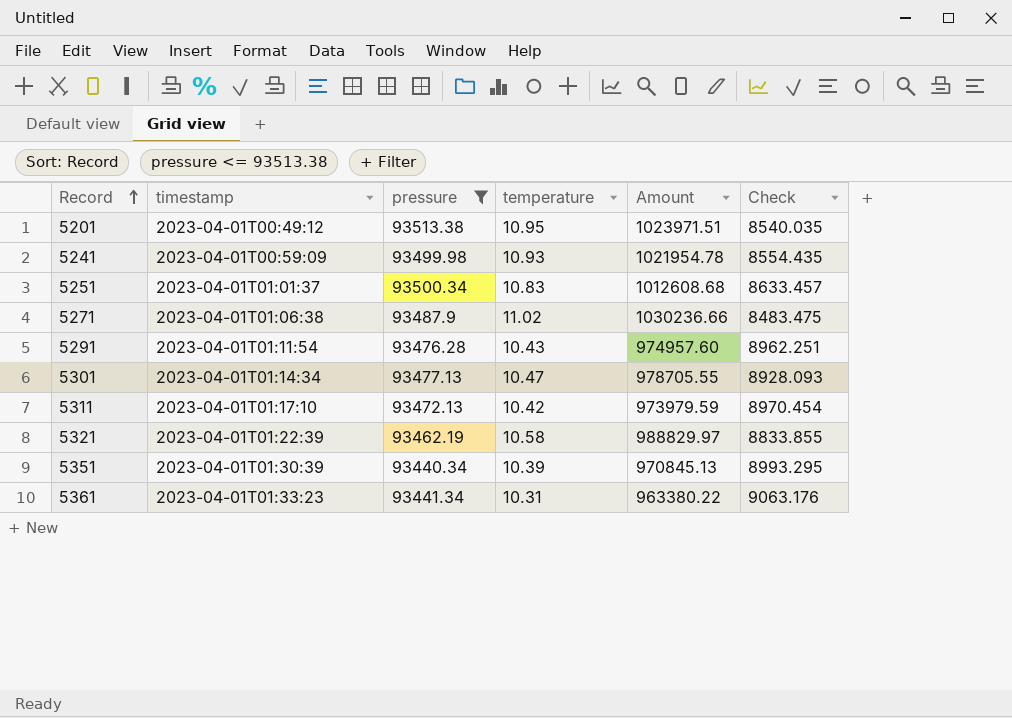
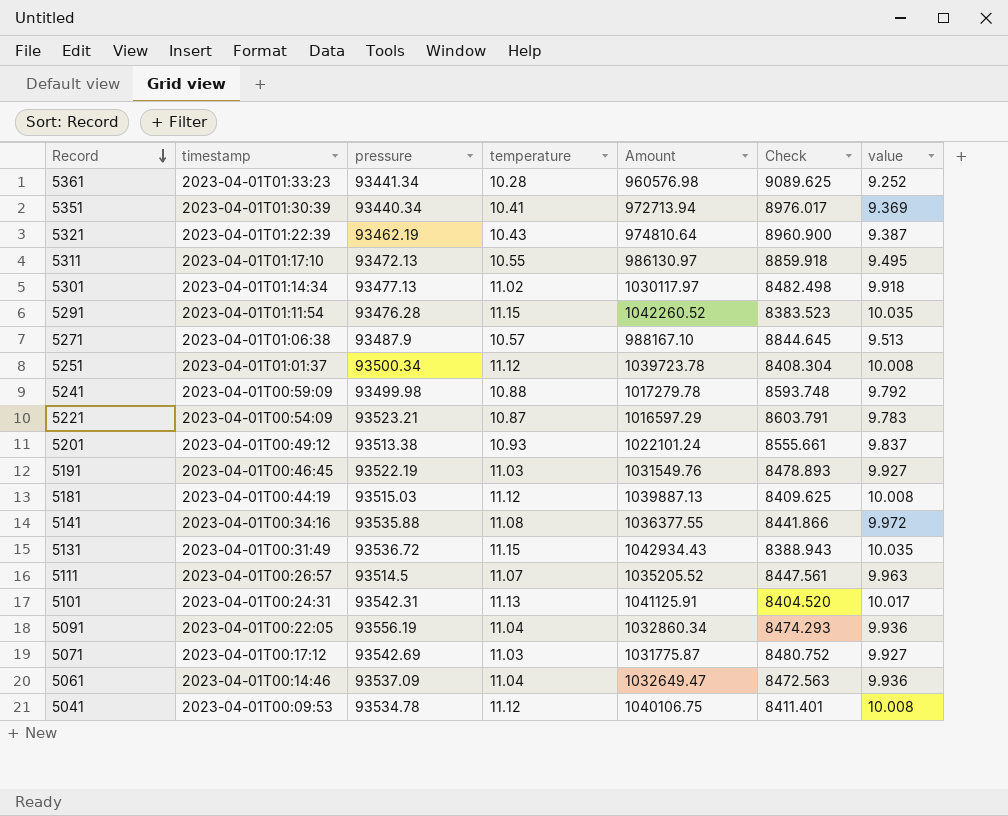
filter: pressure <= 93513.38 -> none
row order: Record ascending -> Record descending
column value | formula: none -> [temperature] * 0.9
5361 | temperature: 10.31 -> 10.28
5361 | Amount: 963380.22 -> 960576.98
5361 | Check: 9063.176 -> 9089.625
5351 | temperature: 10.39 -> 10.41
5351 | Amount: 970845.13 -> 972713.94
5351 | Check: 8993.295 -> 8976.017
5321 | temperature: 10.58 -> 10.43
5321 | Amount: 988829.97 -> 974810.64
5321 | Check: 8833.855 -> 8960.900
5311 | temperature: 10.42 -> 10.55
5311 | Amount: 973979.59 -> 986130.97
5311 | Check: 8970.454 -> 8859.918
5301 | temperature: 10.47 -> 11.02
5301 | Amount: 978705.55 -> 1030117.97
5301 | Check: 8928.093 -> 8482.498
5291 | temperature: 10.43 -> 11.15
5291 | Amount: 974957.60 -> 1042260.52
5291 | Check: 8962.251 -> 8383.523
5271 | temperature: 11.02 -> 10.57
5271 | Amount: 1030236.66 -> 988167.10
5271 | Check: 8483.475 -> 8844.645
5251 | temperature: 10.83 -> 11.12
5251 | Amount: 1012608.68 -> 1039723.78
5251 | Check: 8633.457 -> 8408.304
5241 | temperature: 10.93 -> 10.88
5241 | Amount: 1021954.78 -> 1017279.78
5241 | Check: 8554.435 -> 8593.748
5201 | temperature: 10.95 -> 10.93
5201 | Amount: 1023971.51 -> 1022101.24
5201 | Check: 8540.035 -> 8555.661

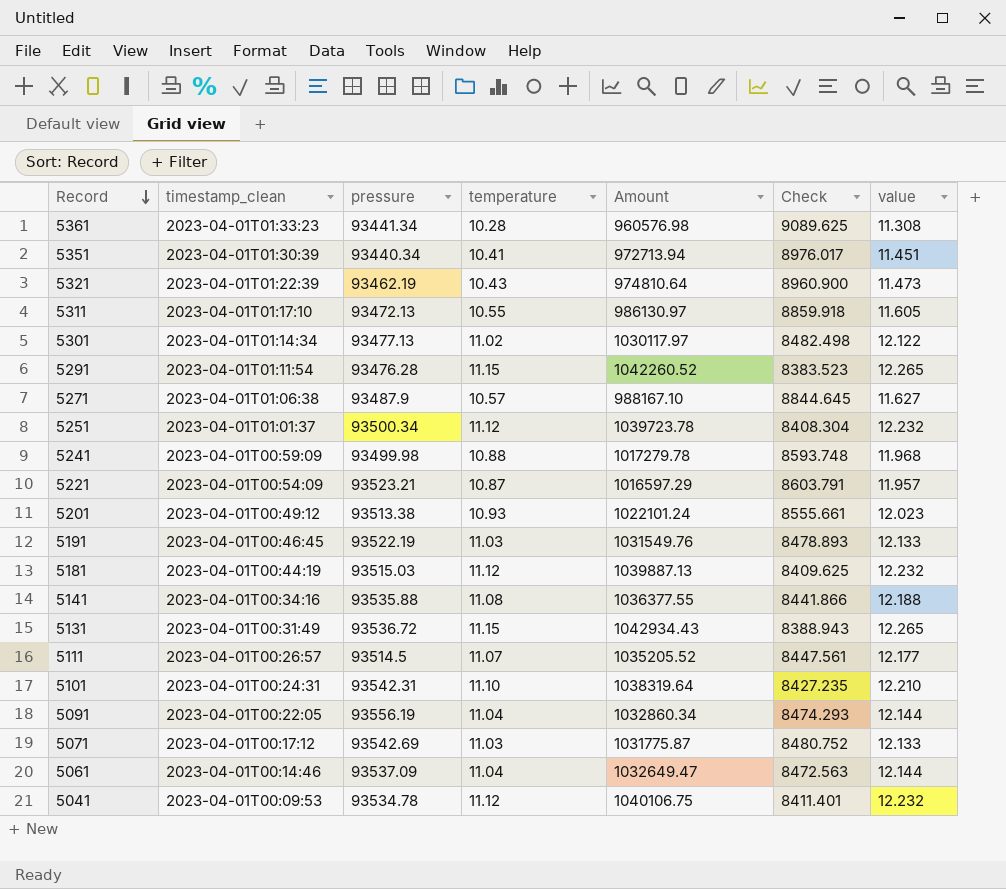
column name: timestamp -> timestamp_clean
column value | formula: [temperature] * 0.9 -> [temperature] * 1.1
5101 | temperature: 11.13 -> 11.10
5101 | Amount: 1041125.91 -> 1038319.64
5101 | Check: 8404.520 -> 8427.235

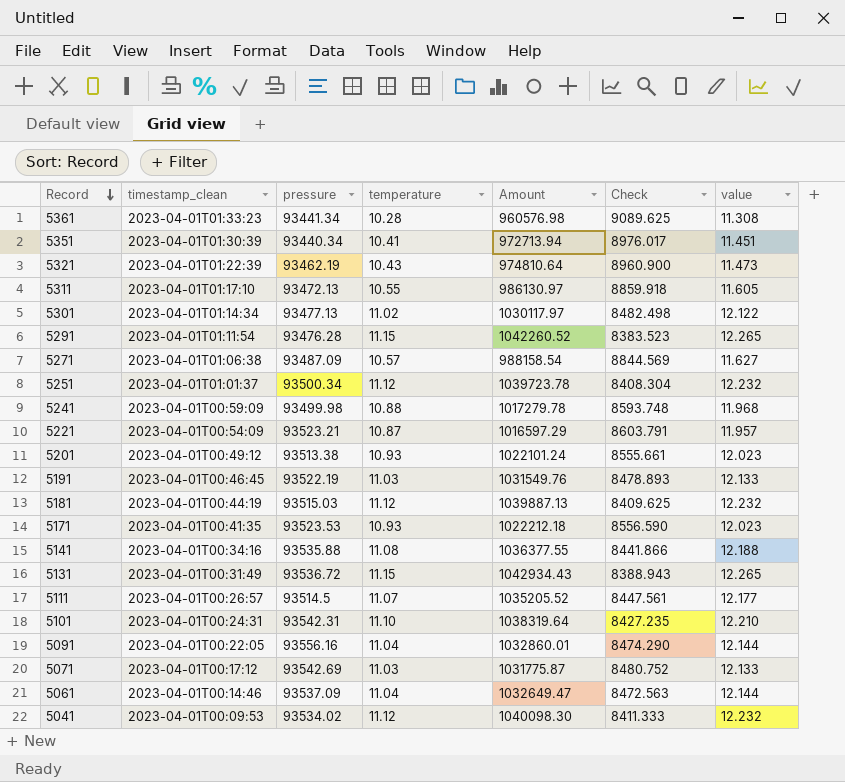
5271 | pressure: 93487.9 -> 93487.09
5271 | Amount: 988167.10 -> 988158.54
5271 | Check: 8844.645 -> 8844.569
row 5171: none -> 2023-04-01T00:41:35 | 93523.53 | 10.93 | 1022212.18 | 8556.590 | 12.023
5091 | pressure: 93556.19 -> 93556.16
5091 | Amount: 1032860.34 -> 1032860.01
5091 | Check: 8474.293 -> 8474.290
5041 | pressure: 93534.78 -> 93534.02
5041 | Amount: 1040106.75 -> 1040098.30
5041 | Check: 8411.401 -> 8411.333

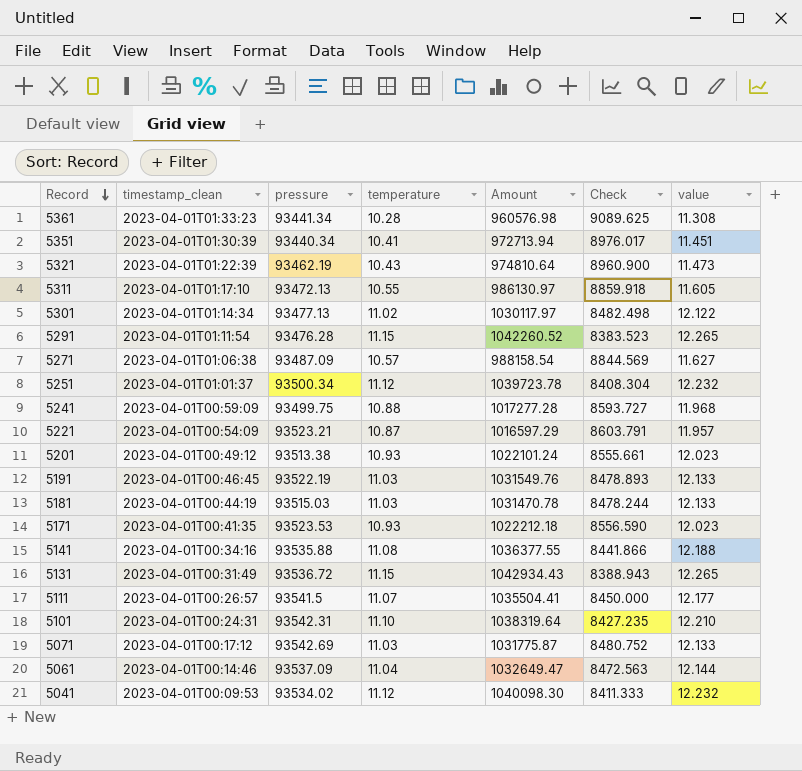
row 5091: 2023-04-01T00:22:05 | 93556.16 | 11.04 | 1032860.01 | 8474.290 | 12.144 -> none
5241 | pressure: 93499.98 -> 93499.75
5241 | Amount: 1017279.78 -> 1017277.28
5241 | Check: 8593.748 -> 8593.727
5181 | temperature: 11.12 -> 11.03
5181 | Amount: 1039887.13 -> 1031470.78
5181 | Check: 8409.625 -> 8478.244
5181 | value: 12.232 -> 12.133
5111 | pressure: 93514.5 -> 93541.5
5111 | Amount: 1035205.52 -> 1035504.41
5111 | Check: 8447.561 -> 8450.000

